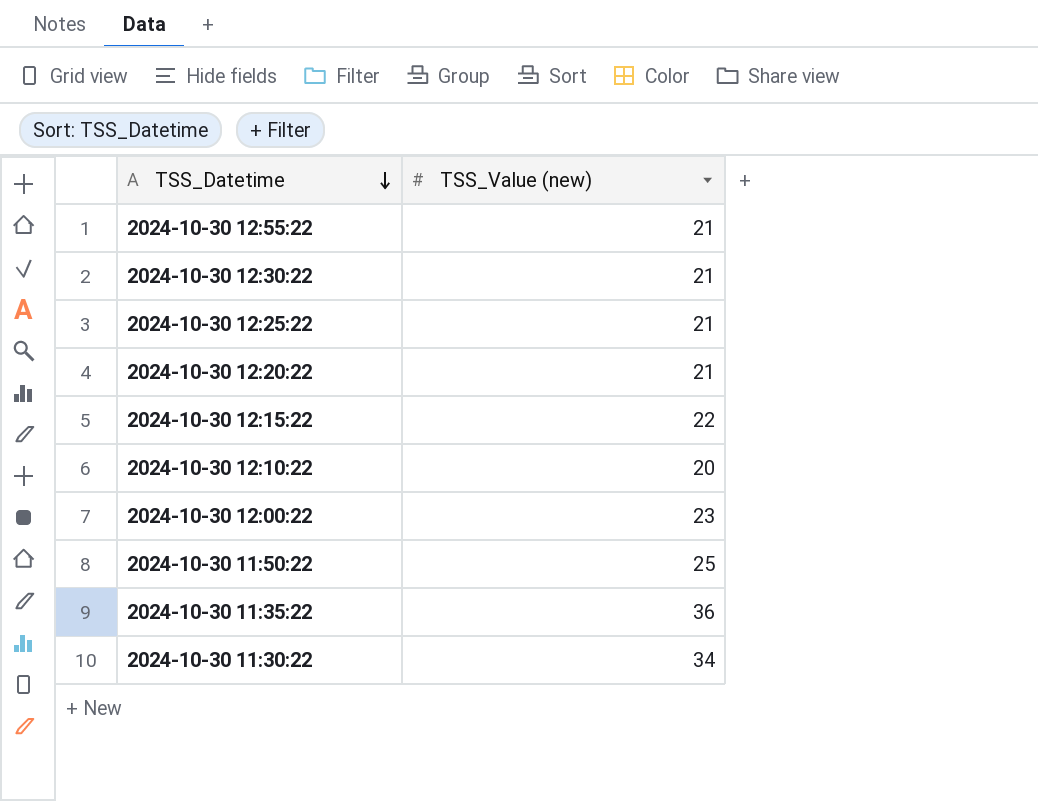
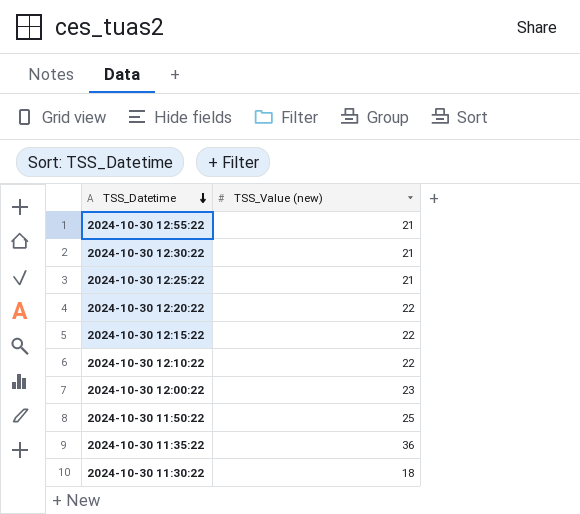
2024-10-30 12:20:22 | TSS_Value (new): 21 -> 22
2024-10-30 12:10:22 | TSS_Value (new): 20 -> 22
2024-10-30 11:30:22 | TSS_Value (new): 34 -> 18

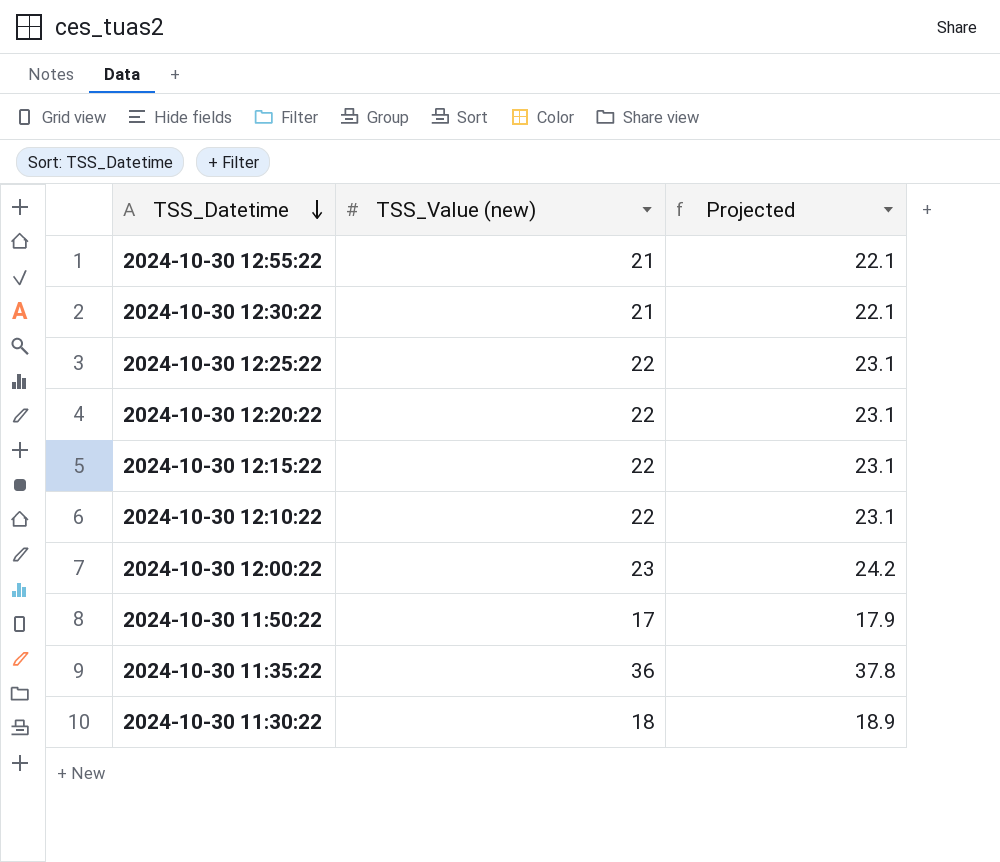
column Projected | formula: none -> [TSS_Value (new)] * 1.05
2024-10-30 12:25:22 | TSS_Value (new): 21 -> 22
2024-10-30 11:50:22 | TSS_Value (new): 25 -> 17

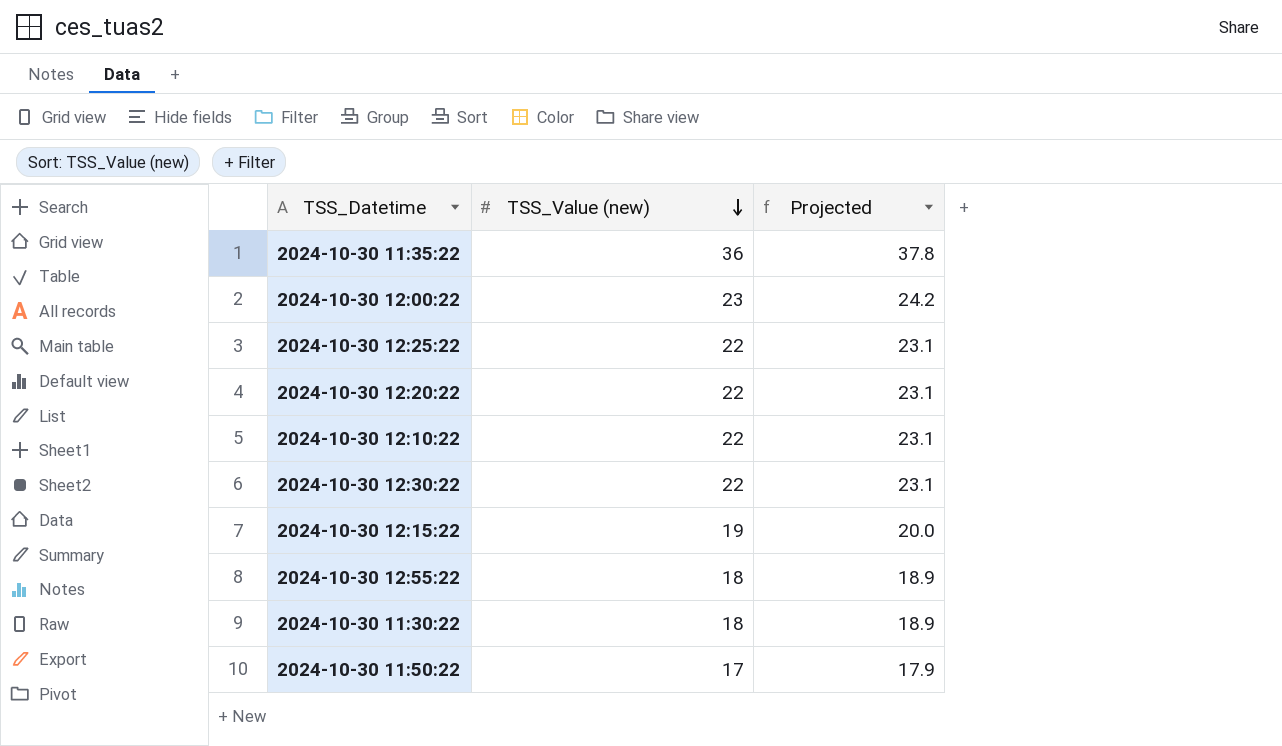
row order: TSS_Datetime descending -> TSS_Value (new) descending
2024-10-30 12:30:22 | TSS_Value (new): 21 -> 22
2024-10-30 12:30:22 | Projected: 22.1 -> 23.1
2024-10-30 12:15:22 | TSS_Value (new): 22 -> 19
2024-10-30 12:15:22 | Projected: 23.1 -> 20.0
2024-10-30 12:55:22 | TSS_Value (new): 21 -> 18
2024-10-30 12:55:22 | Projected: 22.1 -> 18.9

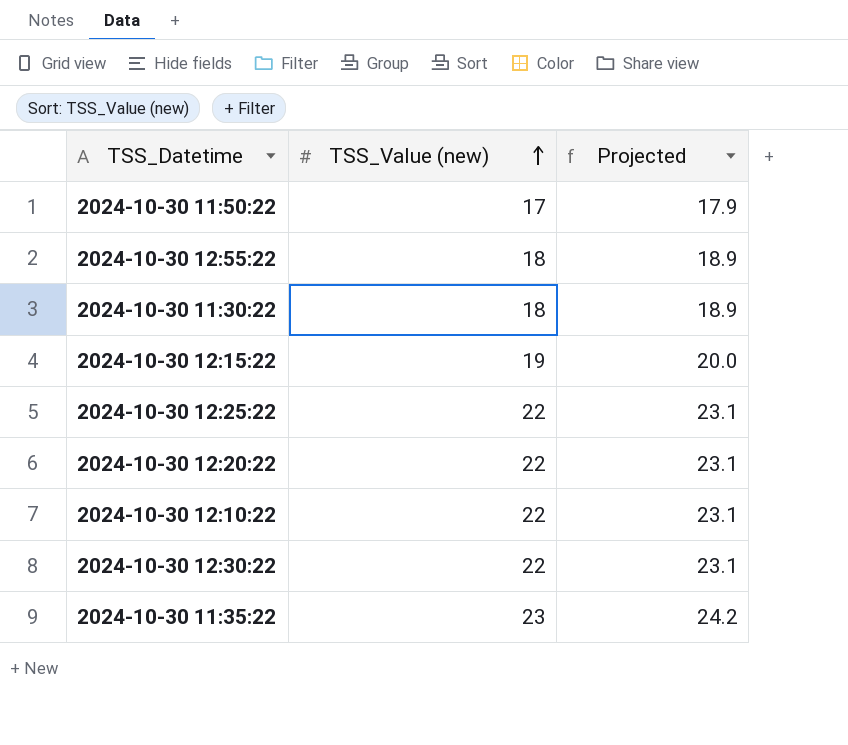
row order: TSS_Value (new) descending -> TSS_Value (new) ascending
row 2024-10-30 12:00:22: 23 | 24.2 -> none
2024-10-30 11:35:22 | TSS_Value (new): 36 -> 23
2024-10-30 11:35:22 | Projected: 37.8 -> 24.2

